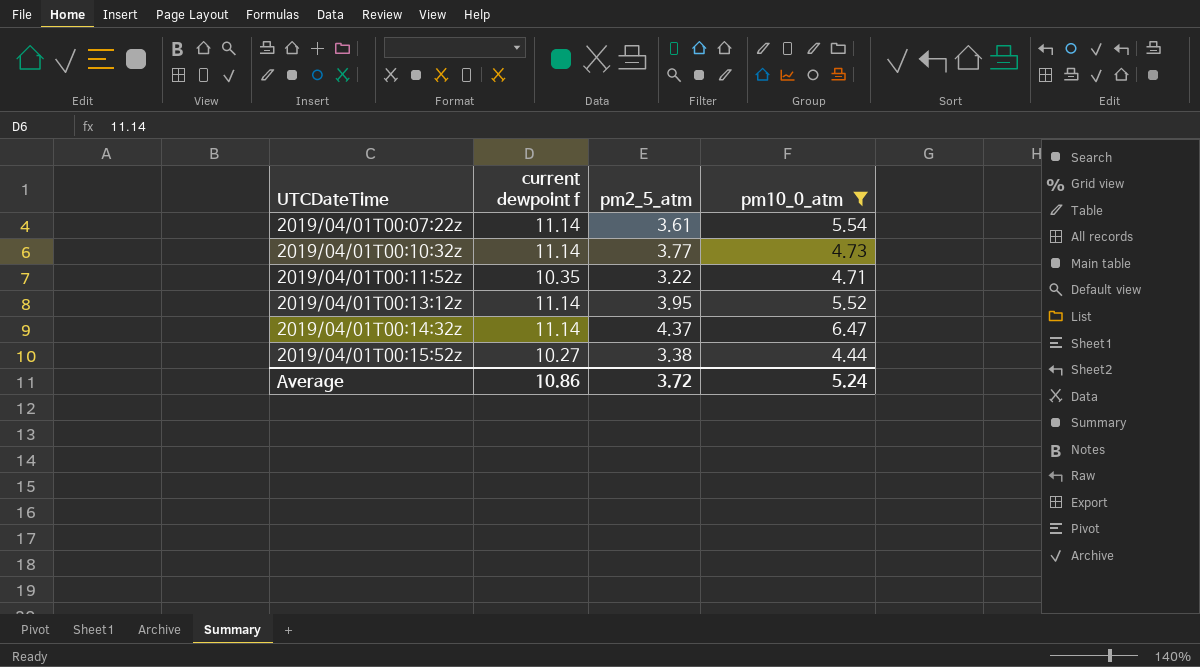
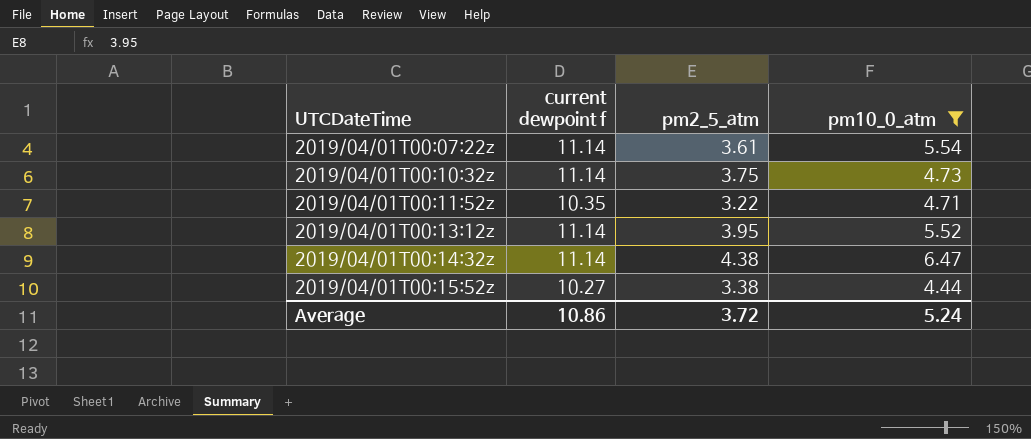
2019/04/01T00:10:32z | pm2_5_atm: 3.77 -> 3.75
2019/04/01T00:14:32z | pm2_5_atm: 4.37 -> 4.38

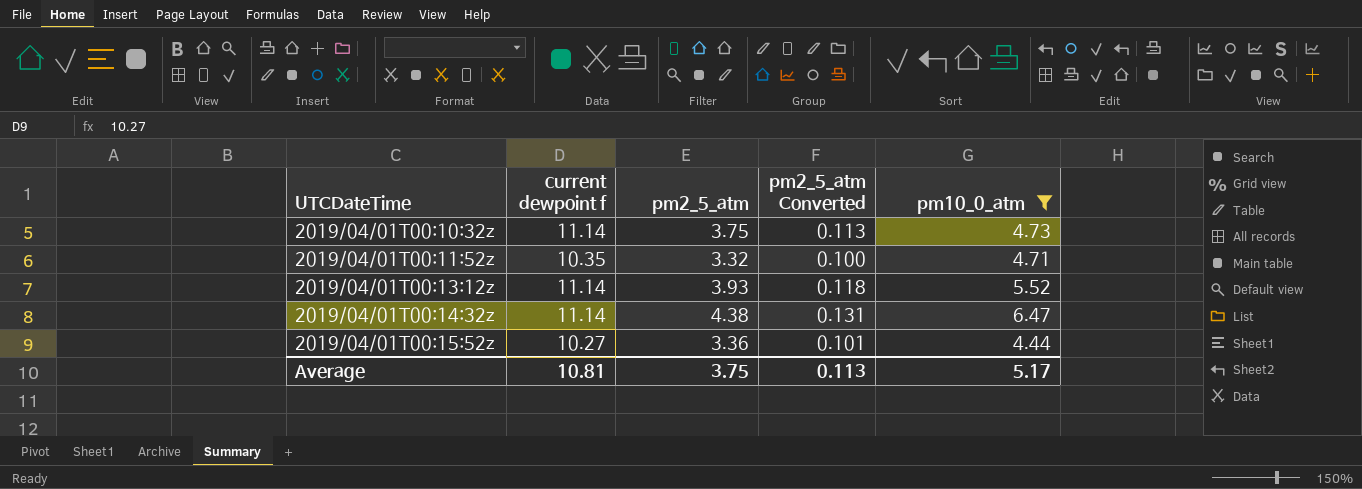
column pm2_5_atm Converted | formula: none -> [pm2_5_atm] * 0.03
row 2019/04/01T00:07:22z: 11.14 | 3.61 | 5.54 -> none
2019/04/01T00:11:52z | pm2_5_atm: 3.22 -> 3.32
2019/04/01T00:13:12z | pm2_5_atm: 3.95 -> 3.93
2019/04/01T00:15:52z | pm2_5_atm: 3.38 -> 3.36
Average | current dewpoint f: 10.86 -> 10.81
Average | pm2_5_atm: 3.72 -> 3.75
Average | pm10_0_atm: 5.24 -> 5.17

